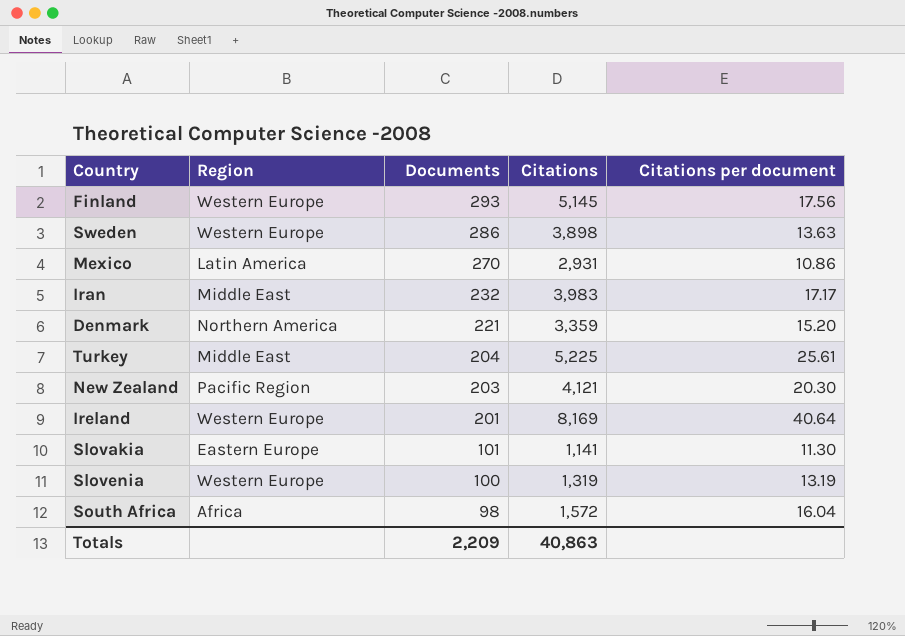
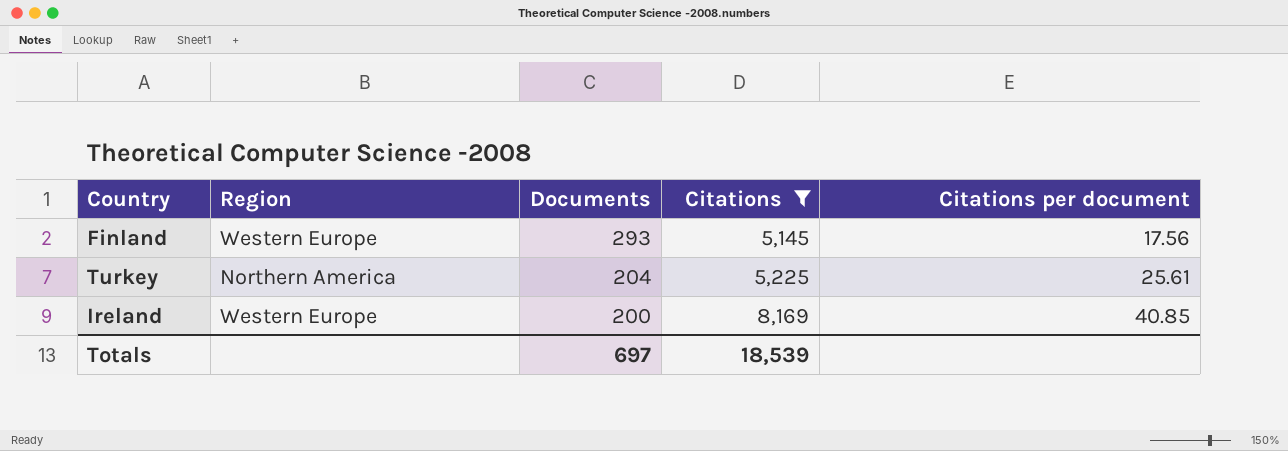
filter: none -> Citations >= 5,145
Turkey | Region: Middle East -> Northern America
Ireland | Documents: 201 -> 200
Ireland | Citations per document: 40.64 -> 40.85
Totals | Documents: 2,209 -> 697
Totals | Citations: 40,863 -> 18,539

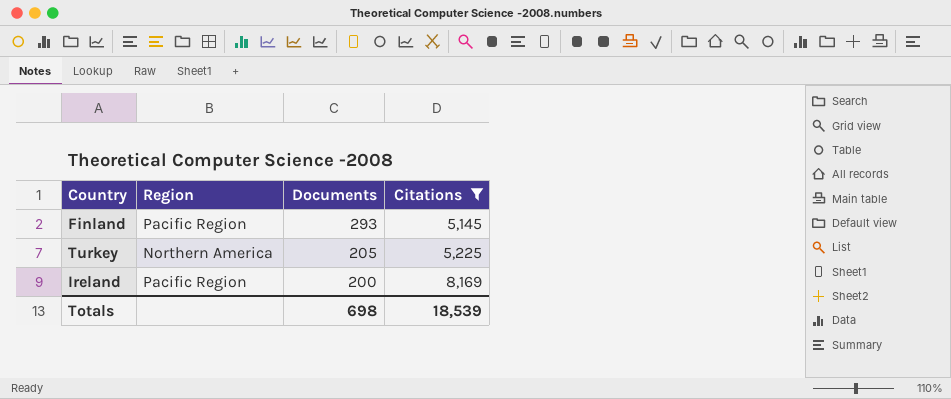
column Citations per document | formula: [Citations] / [Documents] -> none
Finland | Region: Western Europe -> Pacific Region
Turkey | Documents: 204 -> 205
Ireland | Region: Western Europe -> Pacific Region
Totals | Documents: 697 -> 698

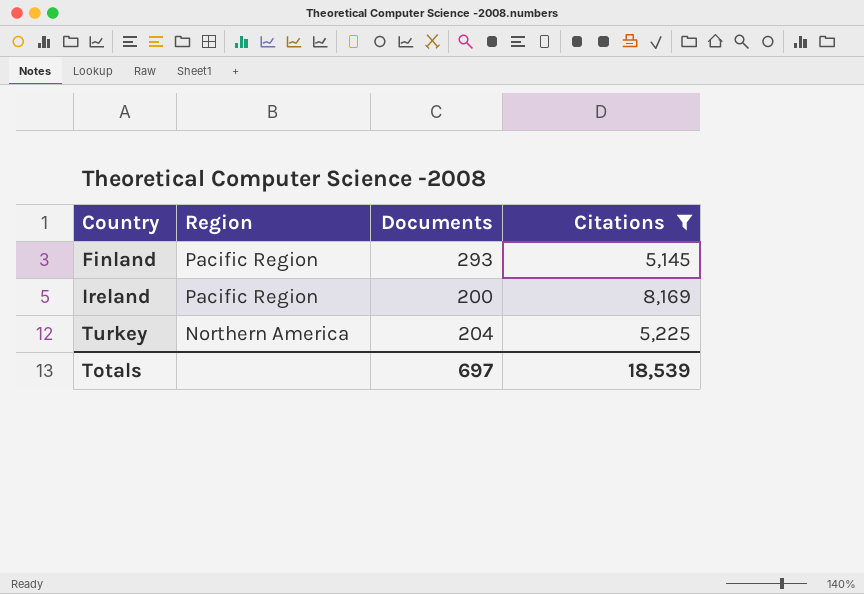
row order: Documents descending -> Country ascending
Turkey | Documents: 205 -> 204
Totals | Documents: 698 -> 697

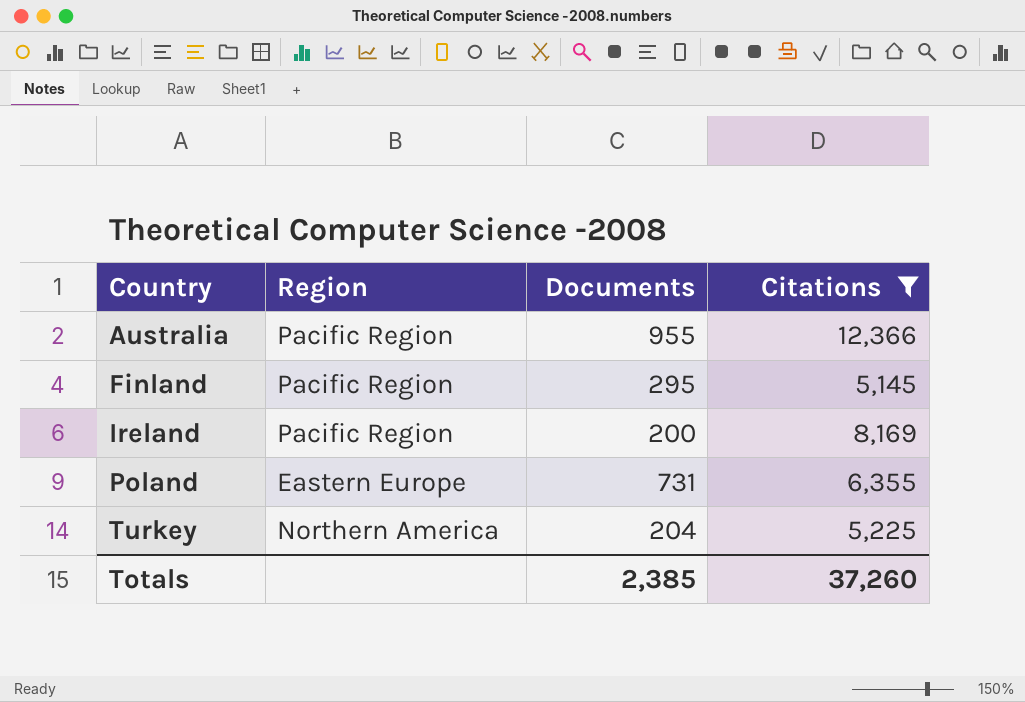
row Australia: none -> Pacific Region | 955 | 12,366
Finland | Documents: 293 -> 295
row Poland: none -> Eastern Europe | 731 | 6,355
Totals | Documents: 697 -> 2,385
Totals | Citations: 18,539 -> 37,260

